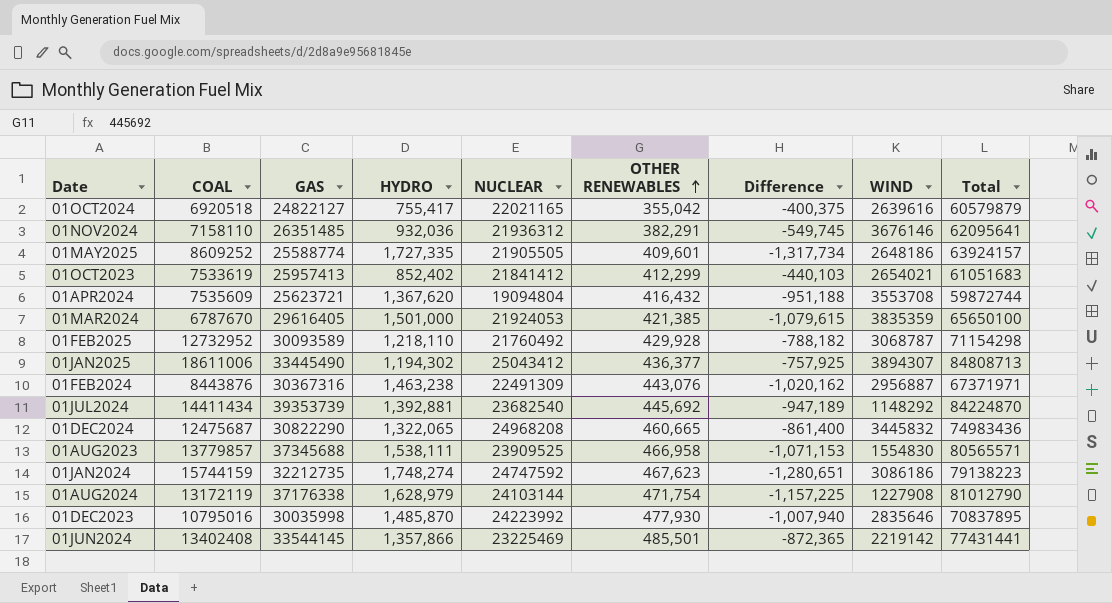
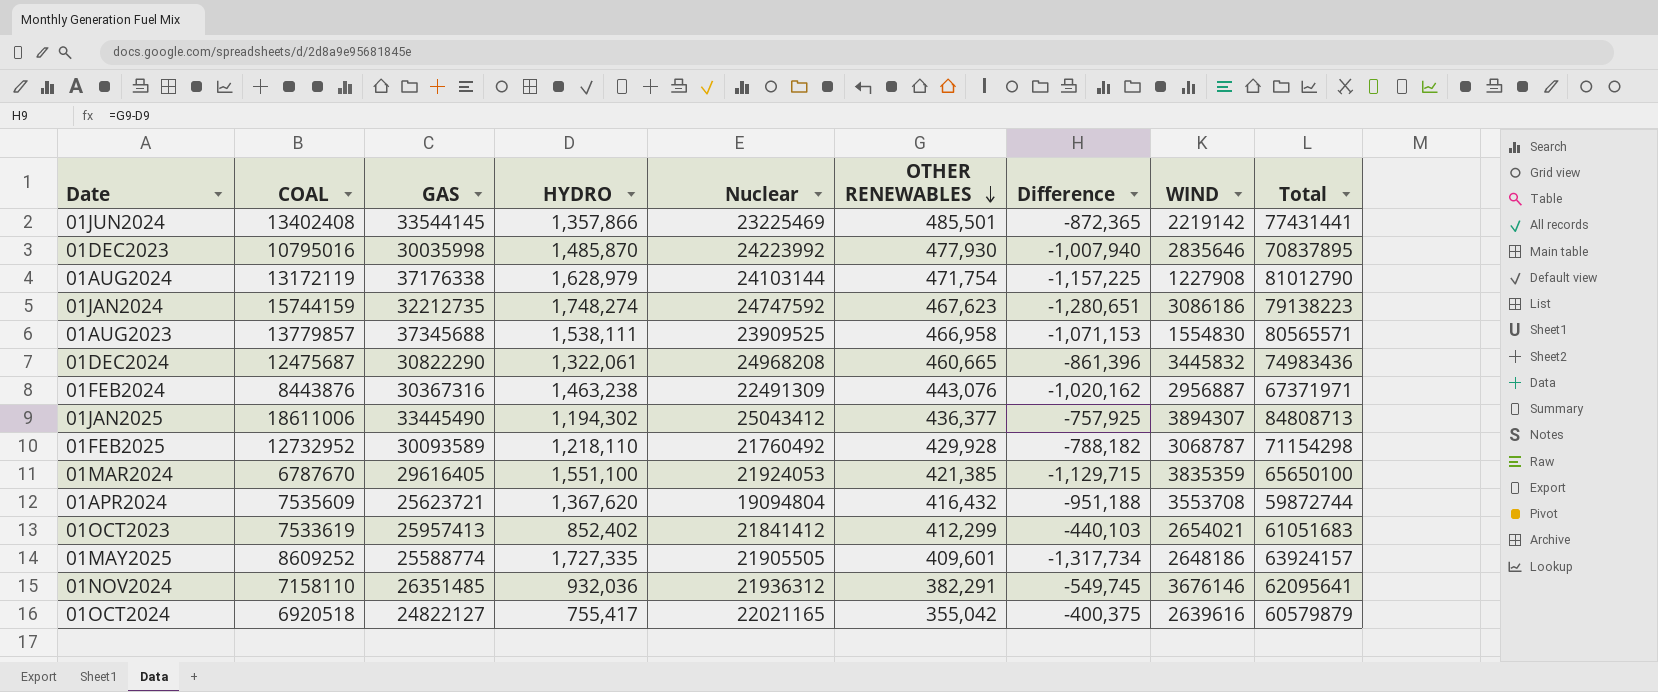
row order: OTHER RENEWABLES ascending -> OTHER RENEWABLES descending
column name: NUCLEAR -> Nuclear
row 01JUL2024: 14411434 | 39353739 | 1,392,881 | 23682540 | 445,692 | -947,189 | 1148292 | 84224870 -> none
01DEC2024 | HYDRO: 1,322,065 -> 1,322,061
01DEC2024 | Difference: -861,400 -> -861,396
01MAR2024 | HYDRO: 1,501,000 -> 1,551,100
01MAR2024 | Difference: -1,079,615 -> -1,129,715

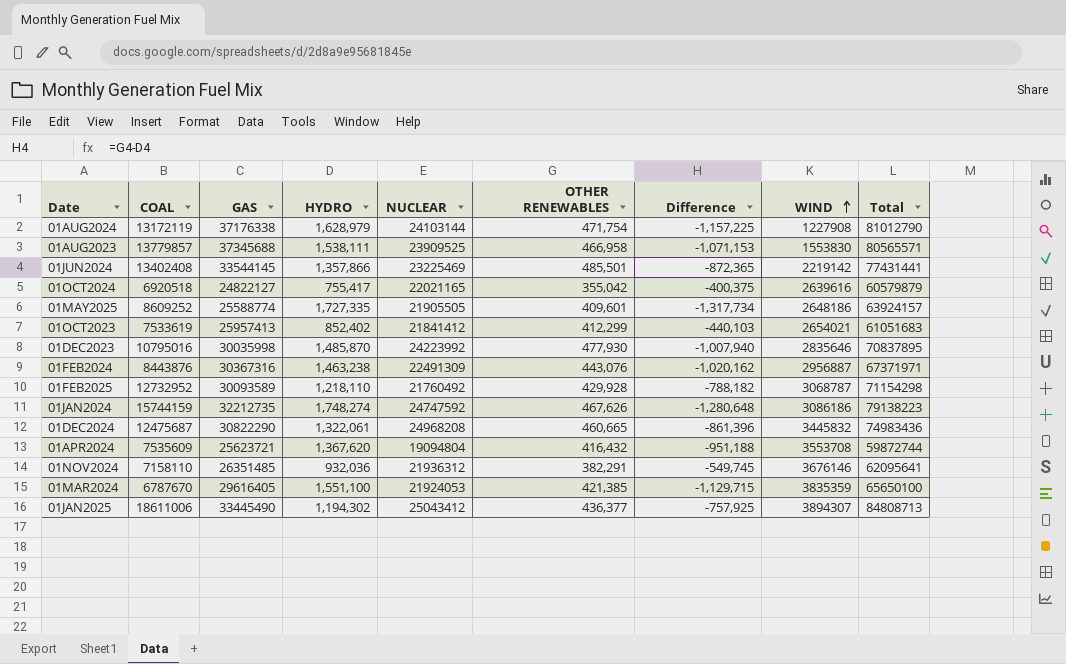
row order: OTHER RENEWABLES descending -> WIND ascending
column name: Nuclear -> NUCLEAR
01AUG2023 | WIND: 1554830 -> 1553830
01JAN2024 | OTHER RENEWABLES: 467,623 -> 467,626
01JAN2024 | Difference: -1,280,651 -> -1,280,648

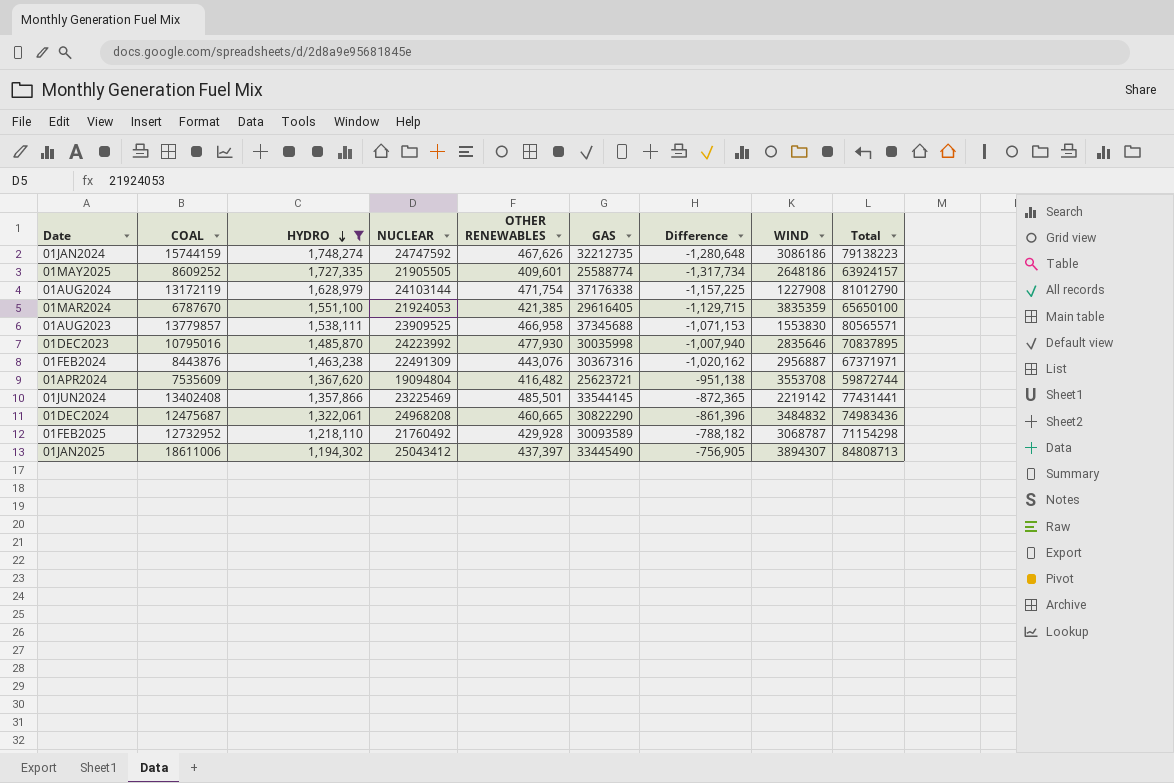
filter: none -> HYDRO >= 1,194,302
row order: WIND ascending -> HYDRO descending
column GAS | position: 3 -> 6
01APR2024 | OTHER RENEWABLES: 416,432 -> 416,482
01APR2024 | Difference: -951,188 -> -951,138
01DEC2024 | WIND: 3445832 -> 3484832
01JAN2025 | OTHER RENEWABLES: 436,377 -> 437,397
01JAN2025 | Difference: -757,925 -> -756,905

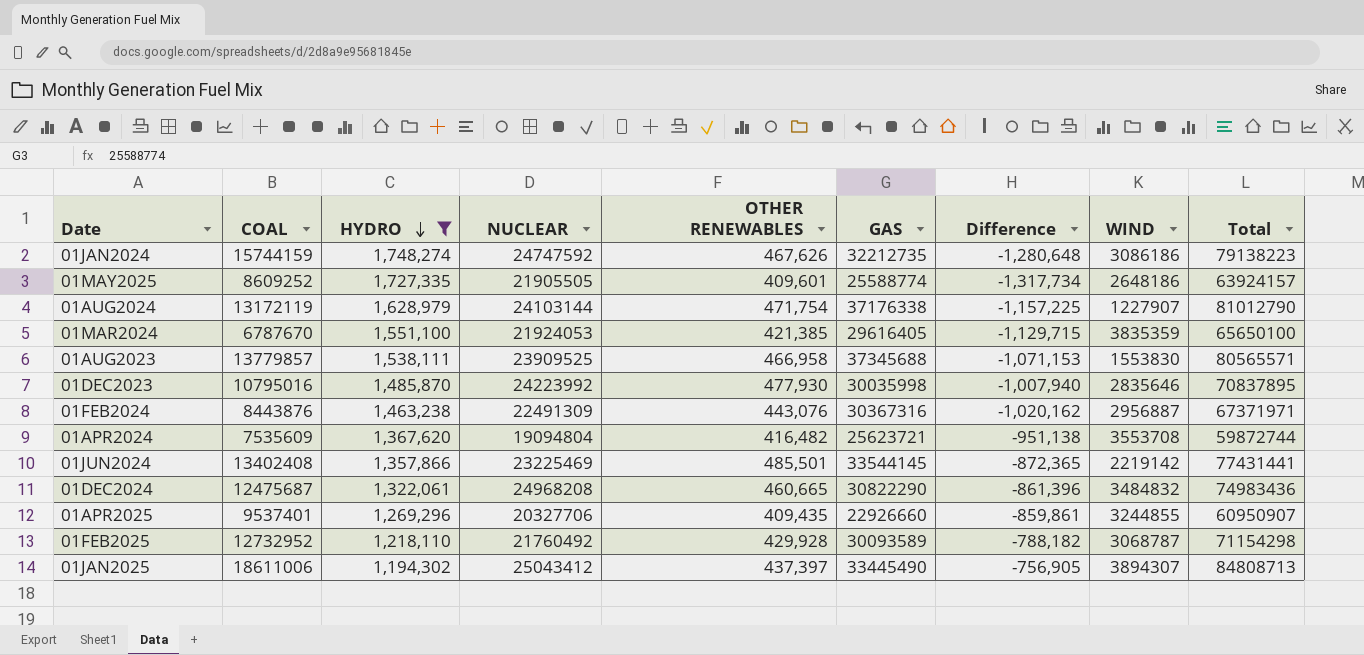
01AUG2024 | WIND: 1227908 -> 1227907
row 01APR2025: none -> 9537401 | 1,269,296 | 20327706 | 409,435 | 22926660 | -859,861 | 3244855 | 60950907

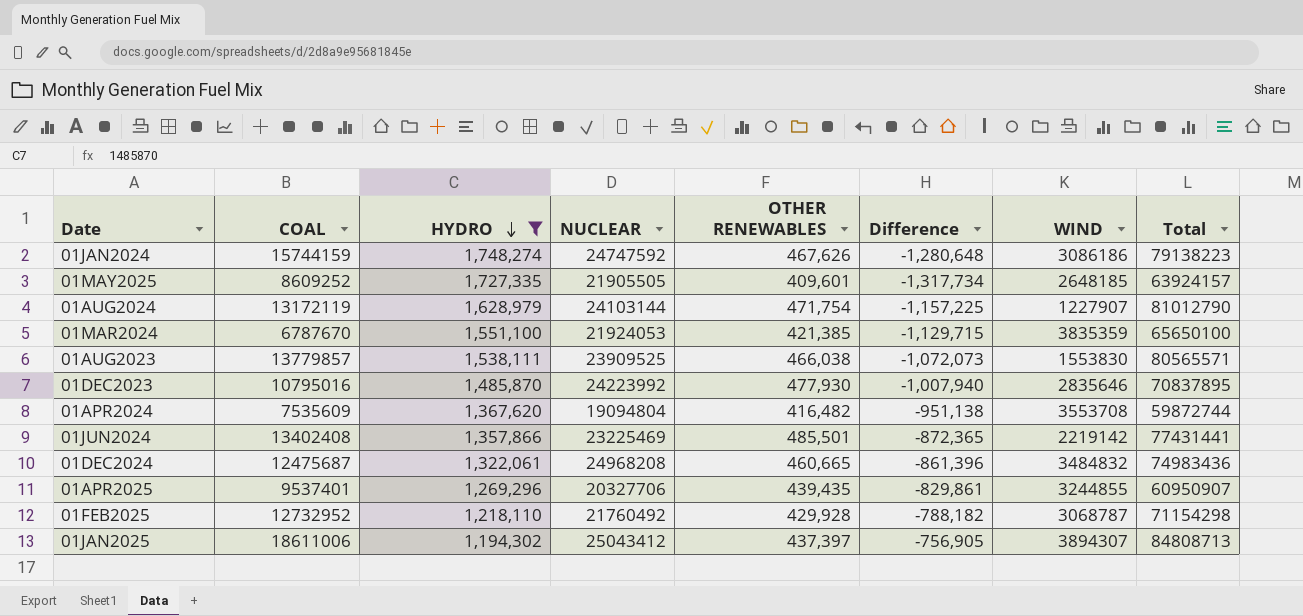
column GAS | position: 6 -> none
row 01FEB2024: 8443876 | 1,463,238 | 22491309 | 443,076 | 30367316 | -1,020,162 | 2956887 | 67371971 -> none
01MAY2025 | WIND: 2648186 -> 2648185
01AUG2023 | OTHER RENEWABLES: 466,958 -> 466,038
01AUG2023 | Difference: -1,071,153 -> -1,072,073
01APR2025 | OTHER RENEWABLES: 409,435 -> 439,435
01APR2025 | Difference: -859,861 -> -829,861

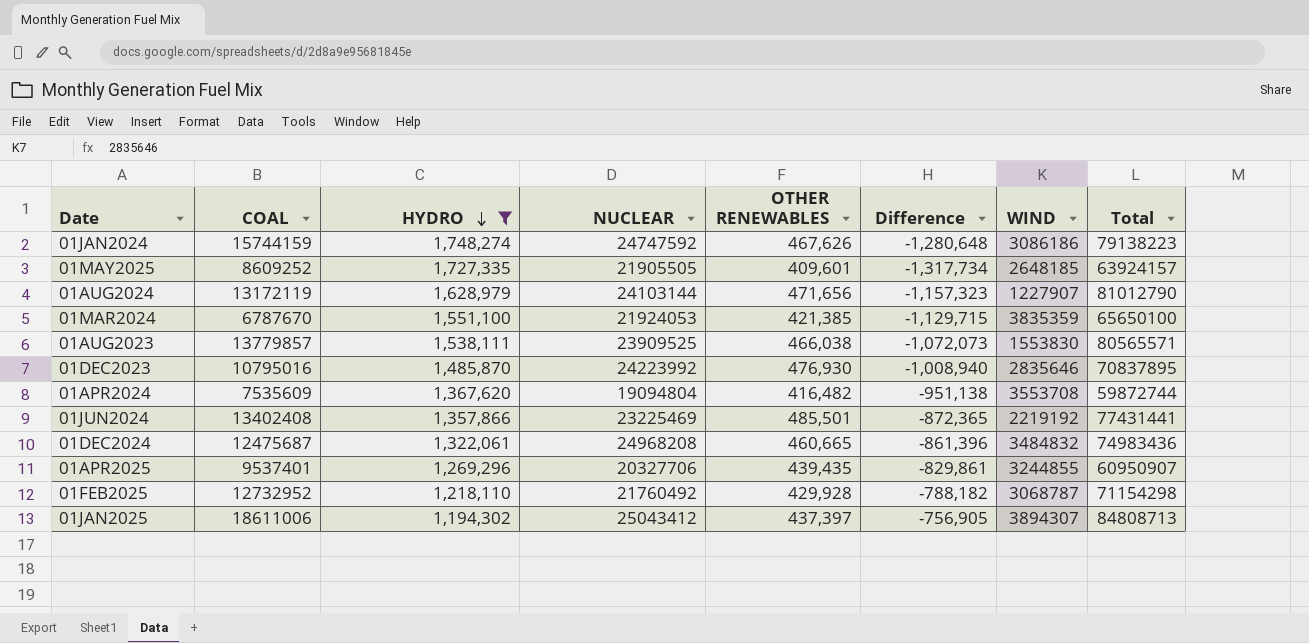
01AUG2024 | OTHER RENEWABLES: 471,754 -> 471,656
01AUG2024 | Difference: -1,157,225 -> -1,157,323
01DEC2023 | OTHER RENEWABLES: 477,930 -> 476,930
01DEC2023 | Difference: -1,007,940 -> -1,008,940
01JUN2024 | WIND: 2219142 -> 2219192

